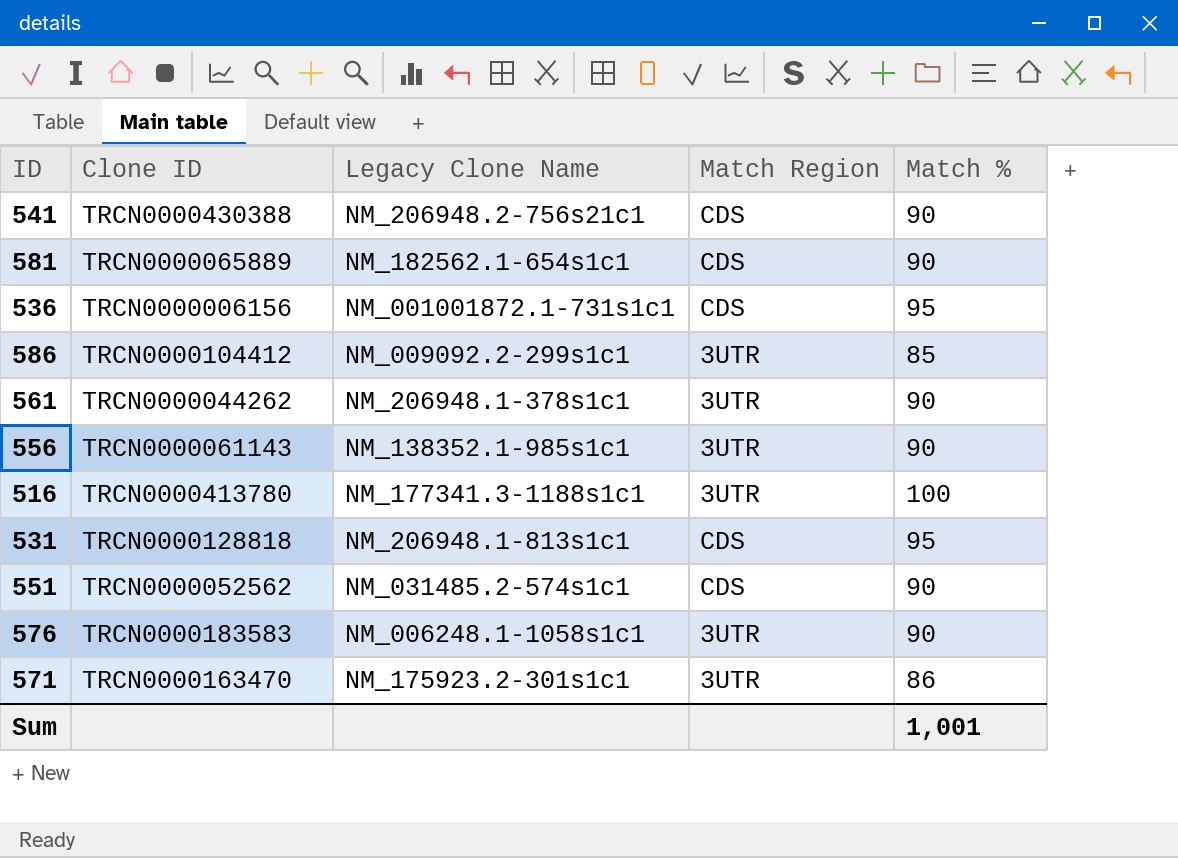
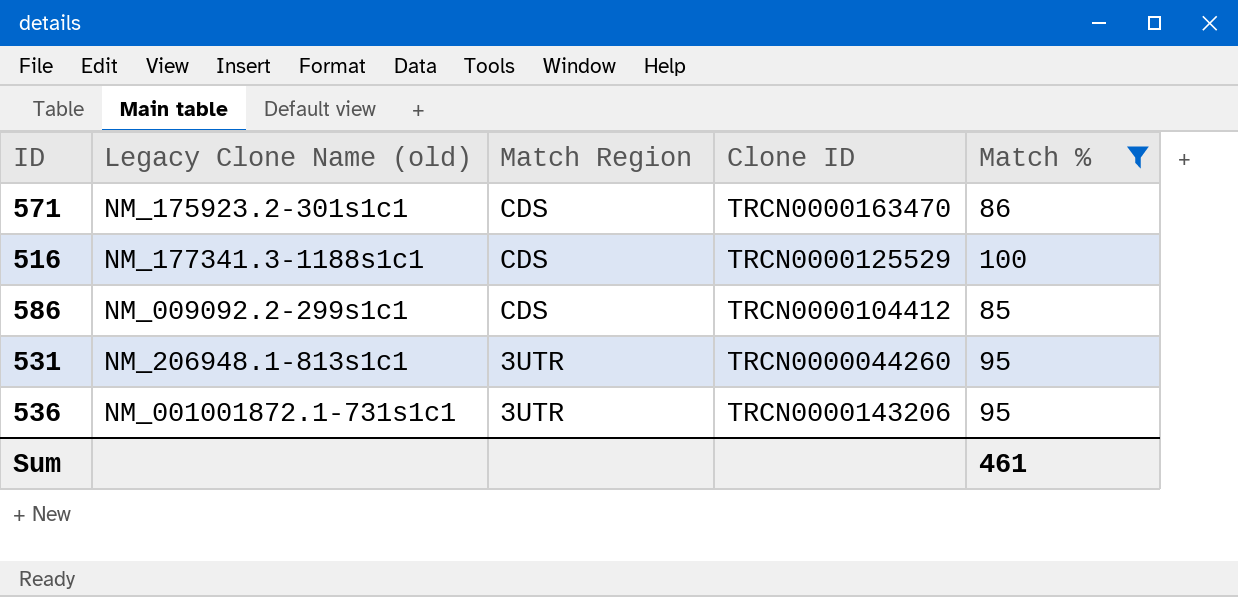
filter: none -> Match % != 90
row order: none -> Match Region descending
column name: Legacy Clone Name -> Legacy Clone Name (old)
column Clone ID | position: 2 -> 4
571 | Match Region: 3UTR -> CDS
516 | Match Region: 3UTR -> CDS
516 | Clone ID: TRCN0000413780 -> TRCN0000125529
586 | Match Region: 3UTR -> CDS
531 | Match Region: CDS -> 3UTR
531 | Clone ID: TRCN0000128818 -> TRCN0000044260
536 | Match Region: CDS -> 3UTR
536 | Clone ID: TRCN0000006156 -> TRCN0000143206
Sum | Match %: 1,001 -> 461

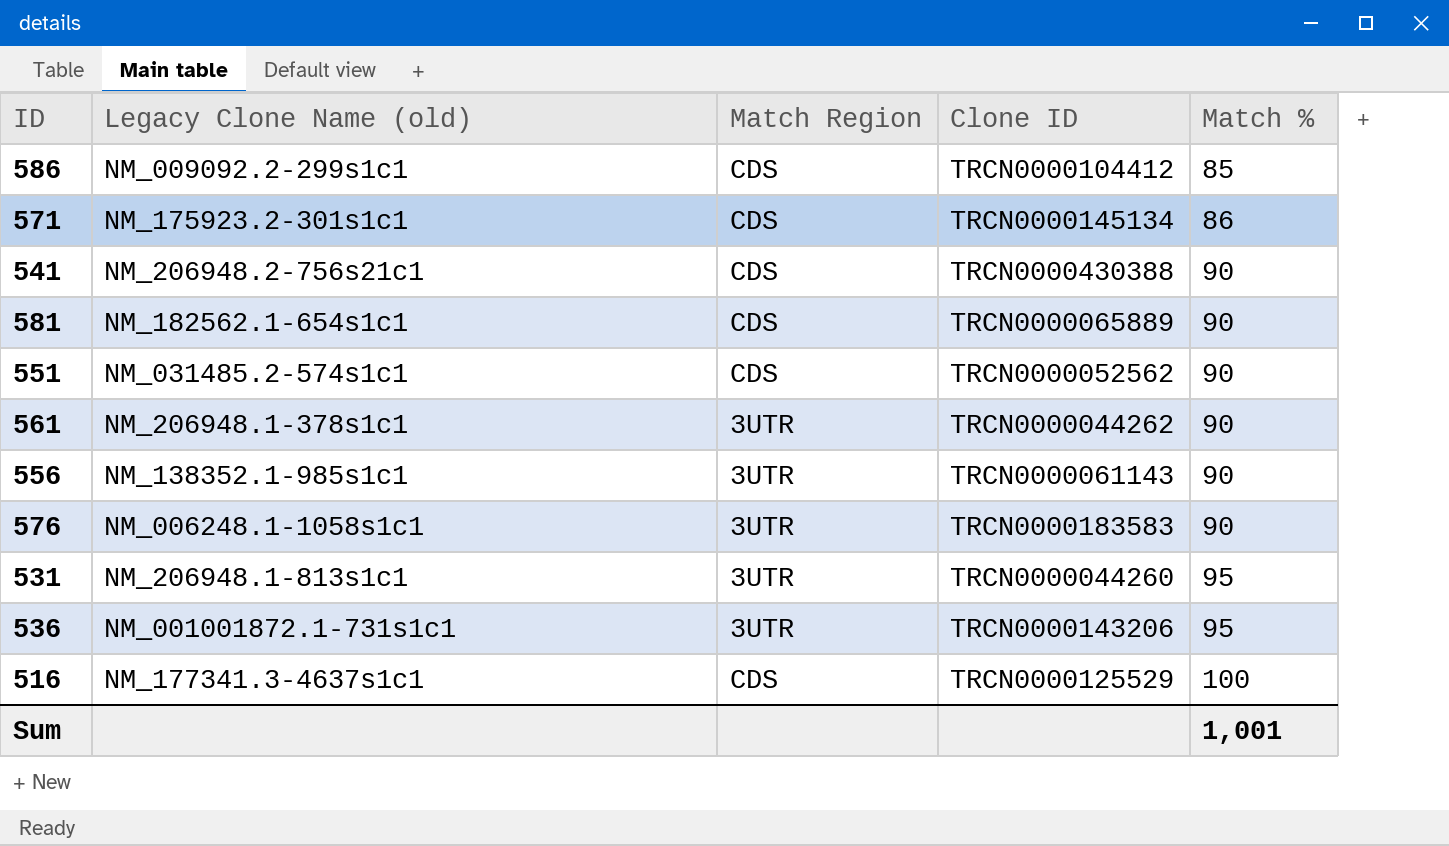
filter: Match % != 90 -> none
row order: Match Region descending -> Match % ascending
571 | Clone ID: TRCN0000163470 -> TRCN0000145134
516 | Legacy Clone Name (old): NM_177341.3-1188s1c1 -> NM_177341.3-4637s1c1
Sum | Match %: 461 -> 1,001

